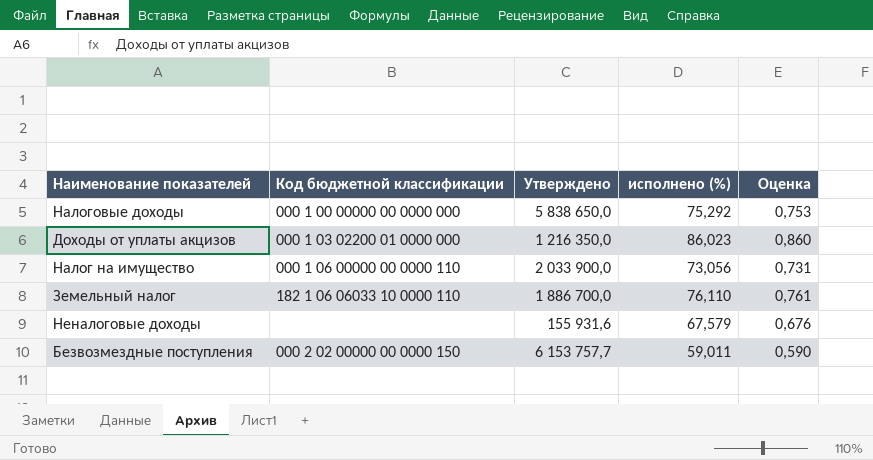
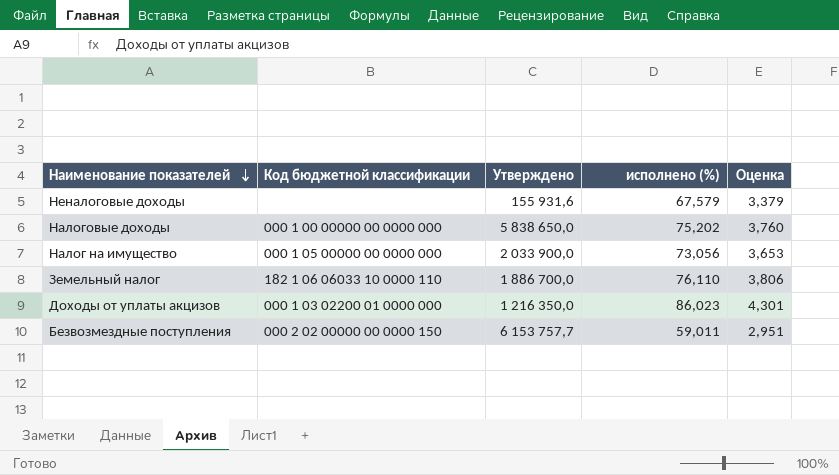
row order: none -> Наименование показателей descending
column Оценка | formula: [исполнено (%)] * 0,01 -> [исполнено (%)] * 0,05
Налоговые доходы | исполнено (%): 75,292 -> 75,202
Налог на имущество | Код бюджетной классификации: 000 1 06 00000 00 0000 110 -> 000 1 05 00000 00 0000 000

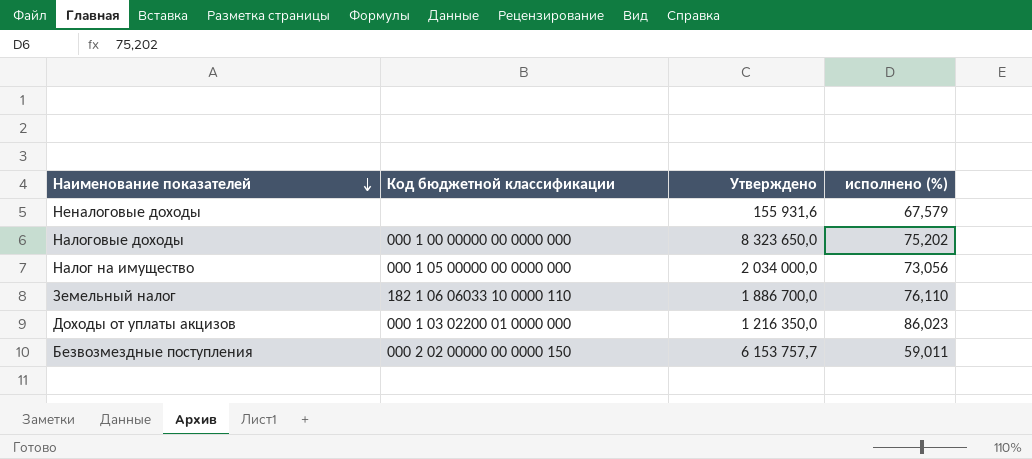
column Оценка | formula: [исполнено (%)] * 0,05 -> none
Налоговые доходы | Утверждено: 5 838 650,0 -> 8 323 650,0
Налог на имущество | Утверждено: 2 033 900,0 -> 2 034 000,0

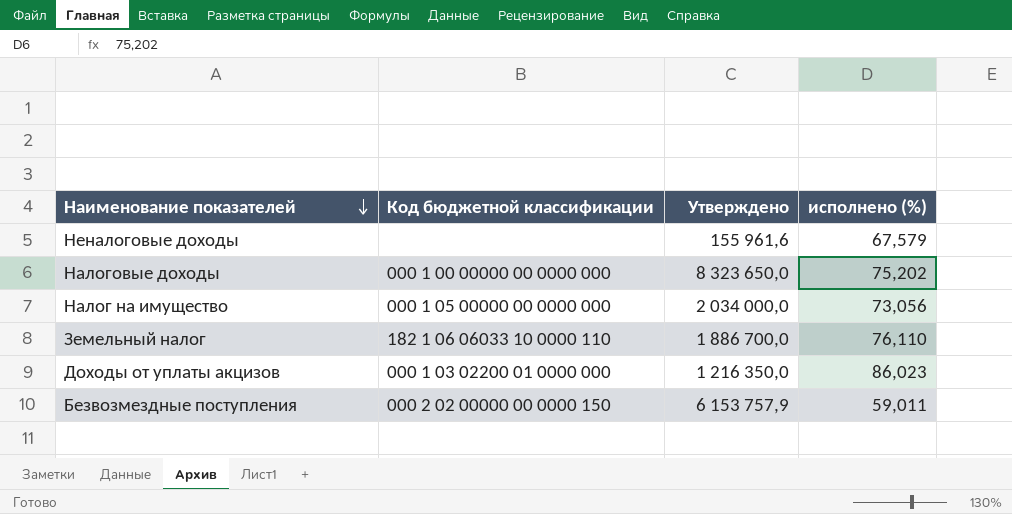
Неналоговые доходы | Утверждено: 155 931,6 -> 155 961,6
Безвозмездные поступления | Утверждено: 6 153 757,7 -> 6 153 757,9

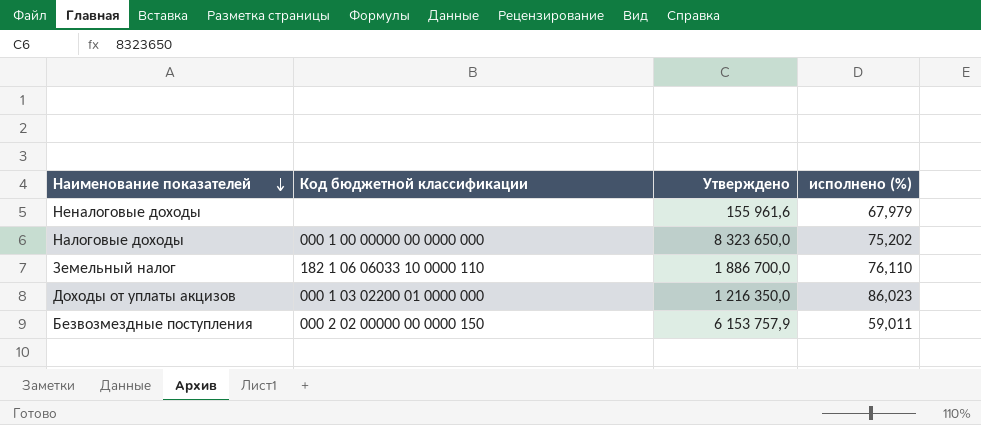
row Налог на имущество: 000 1 05 00000 00 0000 000 | 2 034 000,0 | 73,056 -> none
Неналоговые доходы | исполнено (%): 67,579 -> 67,979

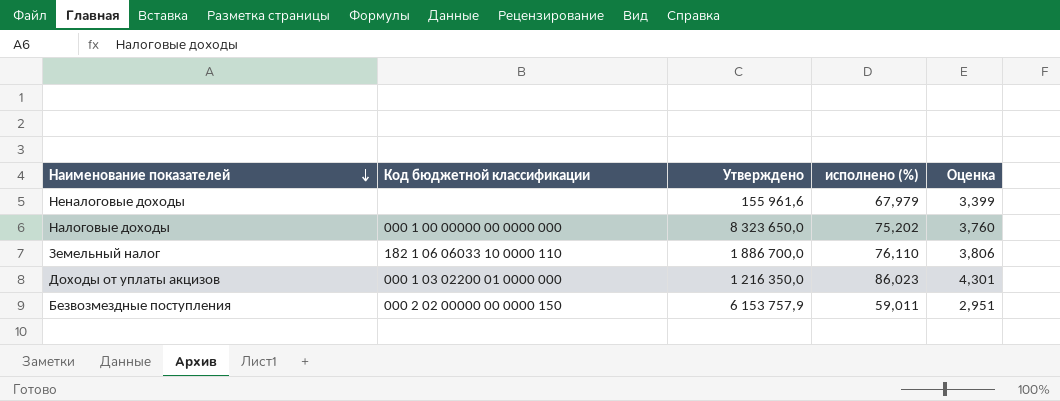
column Оценка | formula: none -> [исполнено (%)] * 0,05

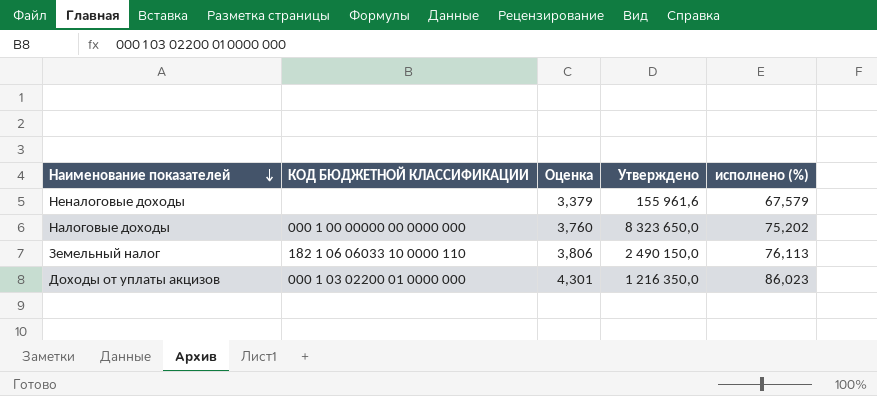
column name: Код бюджетной классификации -> КОД БЮДЖЕТНОЙ КЛАССИФИКАЦИИ
column Оценка | position: 5 -> 3
row Безвозмездные поступления: 000 2 02 00000 00 0000 150 | 6 153 757,9 | 59,011 | 2,951 -> none
Неналоговые доходы | Оценка: 3,399 -> 3,379
Неналоговые доходы | исполнено (%): 67,979 -> 67,579
Земельный налог | Утверждено: 1 886 700,0 -> 2 490 150,0
Земельный налог | исполнено (%): 76,110 -> 76,113

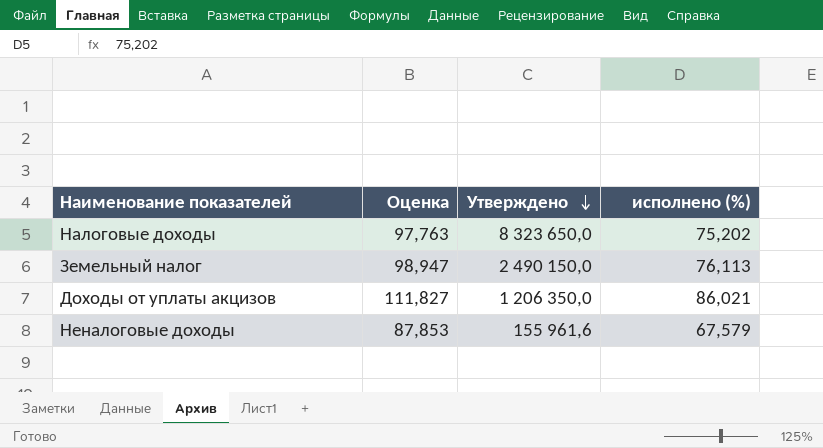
row order: Наименование показателей descending -> Утверждено descending
column КОД БЮДЖЕТНОЙ КЛАССИФИКАЦИИ | position: 2 -> none
column Оценка | formula: [исполнено (%)] * 0,05 -> [исполнено (%)] * 1,3
Доходы от уплаты акцизов | Утверждено: 1 216 350,0 -> 1 206 350,0
Доходы от уплаты акцизов | исполнено (%): 86,023 -> 86,021

